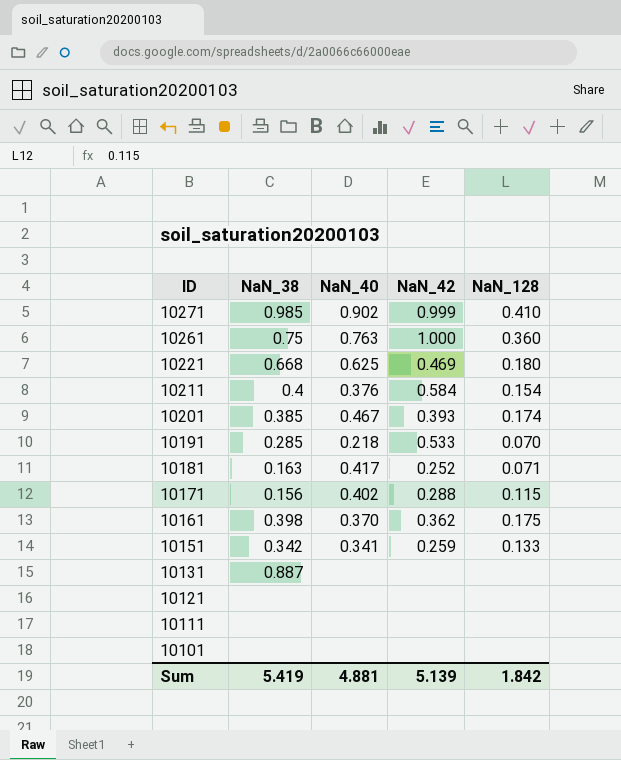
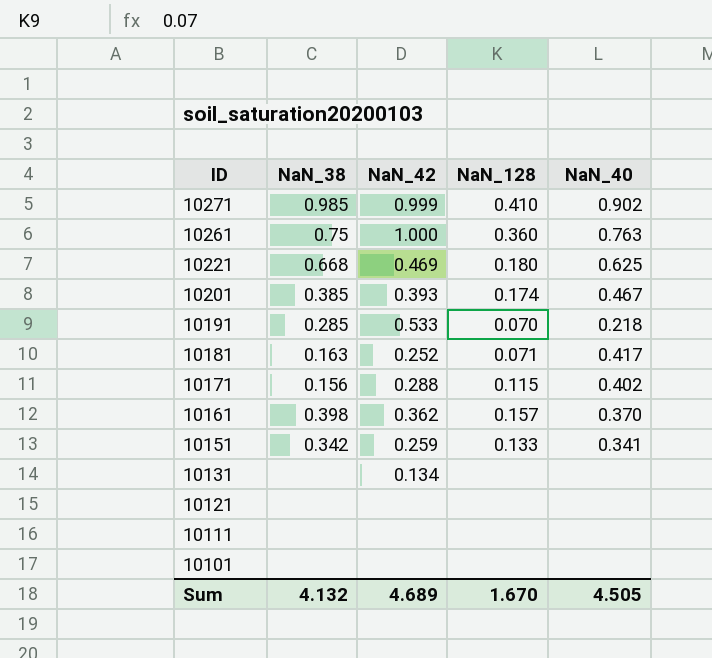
column NaN_40 | position: 3 -> 5
row 10211: 0.4 | 0.376 | 0.584 | 0.154 -> none
10161 | NaN_128: 0.175 -> 0.157
10131 | NaN_38: 0.887 -> none
10131 | NaN_42: none -> 0.134
Sum | NaN_38: 5.419 -> 4.132
Sum | NaN_42: 5.139 -> 4.689
Sum | NaN_128: 1.842 -> 1.670
Sum | NaN_40: 4.881 -> 4.505

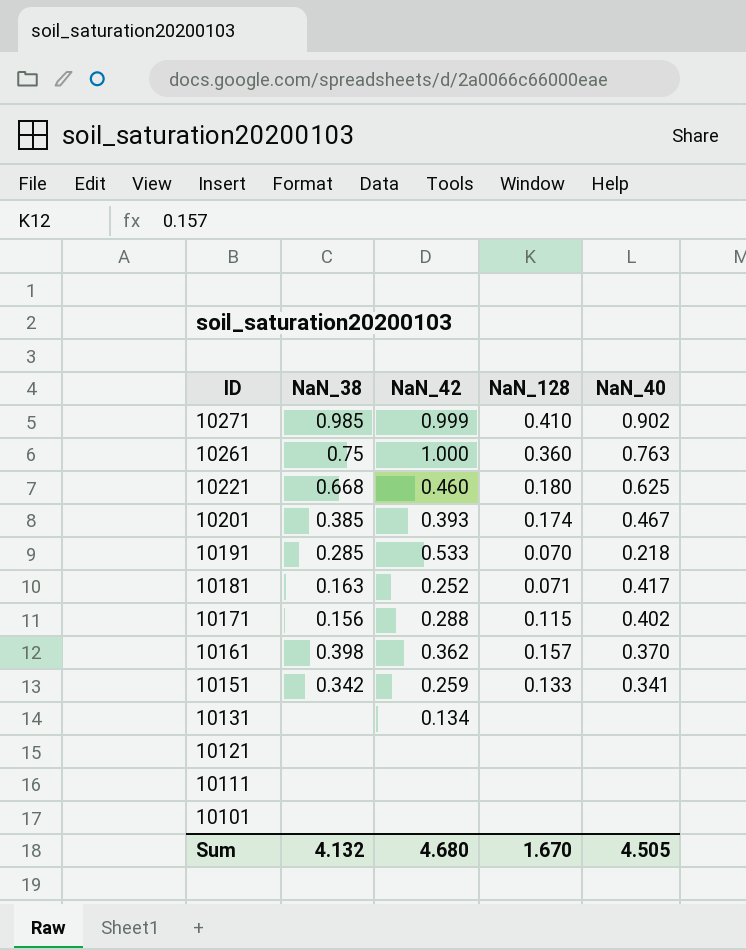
10221 | NaN_42: 0.469 -> 0.460
Sum | NaN_42: 4.689 -> 4.680

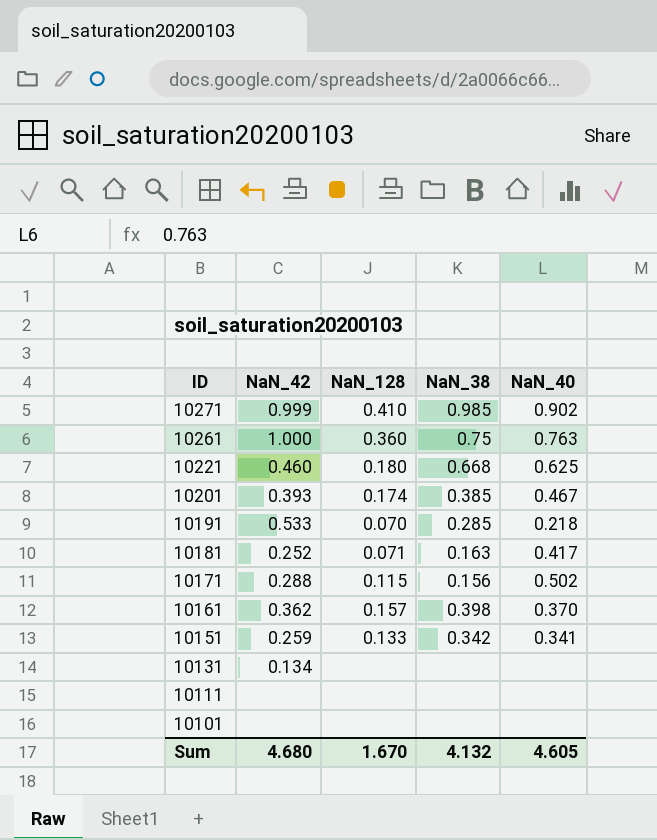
column NaN_38 | position: 2 -> 4
row 10121: none | none | none | none -> none
10171 | NaN_40: 0.402 -> 0.502
Sum | NaN_40: 4.505 -> 4.605

